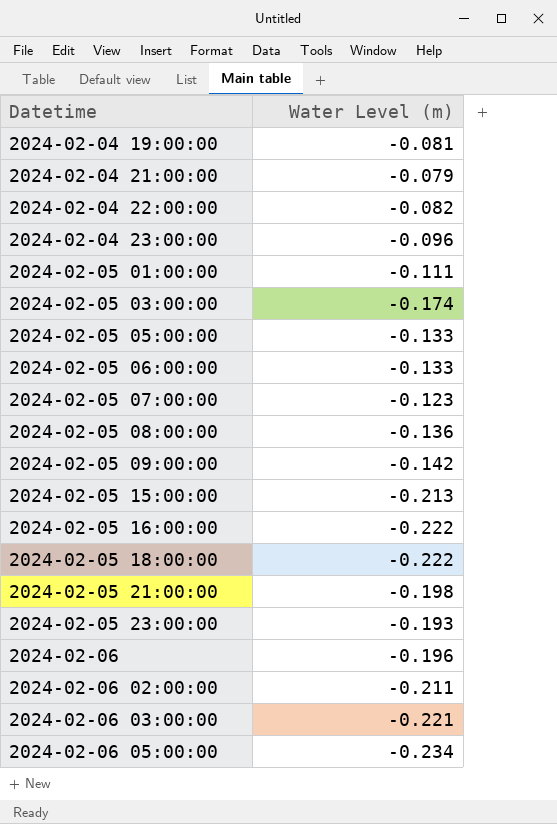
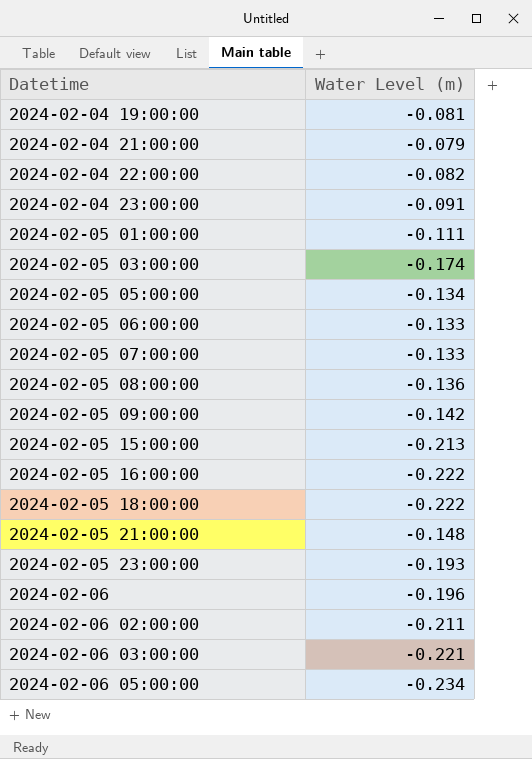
2024-02-04 23:00:00 | Water Level (m): -0.096 -> -0.091
2024-02-05 05:00:00 | Water Level (m): -0.133 -> -0.134
2024-02-05 07:00:00 | Water Level (m): -0.123 -> -0.133
2024-02-05 21:00:00 | Water Level (m): -0.198 -> -0.148

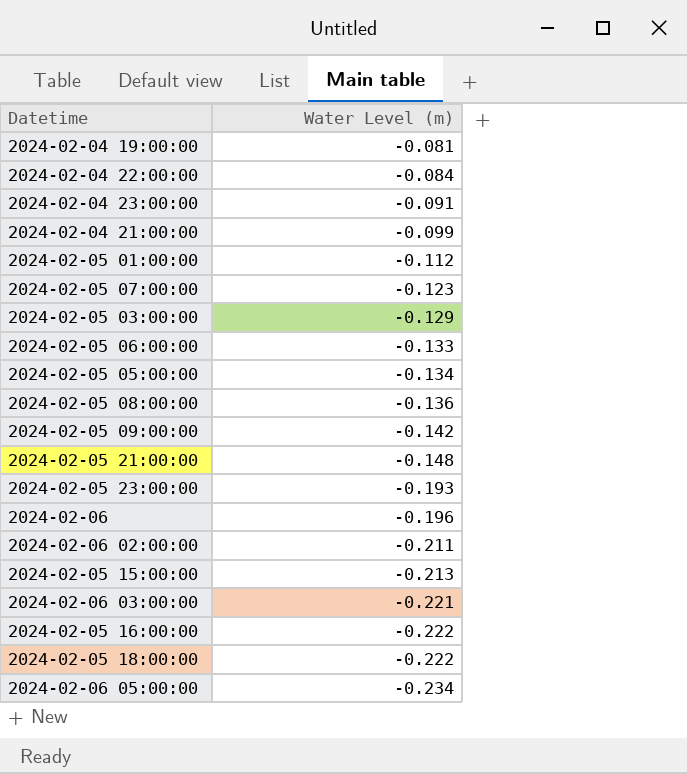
row order: Datetime ascending -> Water Level (m) descending
2024-02-04 22:00:00 | Water Level (m): -0.082 -> -0.084
2024-02-04 21:00:00 | Water Level (m): -0.079 -> -0.099
2024-02-05 01:00:00 | Water Level (m): -0.111 -> -0.112
2024-02-05 07:00:00 | Water Level (m): -0.133 -> -0.123
2024-02-05 03:00:00 | Water Level (m): -0.174 -> -0.129

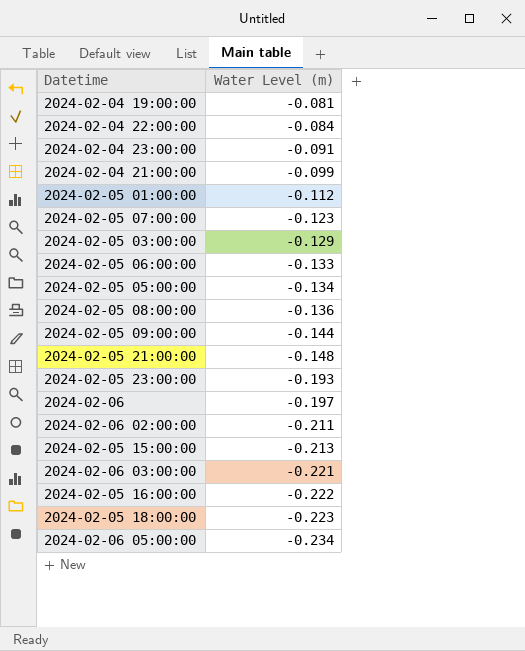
2024-02-05 09:00:00 | Water Level (m): -0.142 -> -0.144
2024-02-06 | Water Level (m): -0.196 -> -0.197
2024-02-05 18:00:00 | Water Level (m): -0.222 -> -0.223

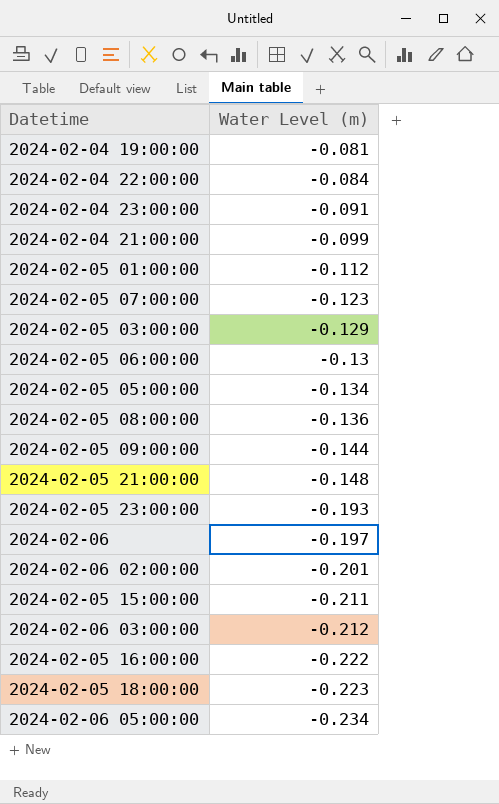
2024-02-05 06:00:00 | Water Level (m): -0.133 -> -0.13
2024-02-06 02:00:00 | Water Level (m): -0.211 -> -0.201
2024-02-05 15:00:00 | Water Level (m): -0.213 -> -0.211
2024-02-06 03:00:00 | Water Level (m): -0.221 -> -0.212

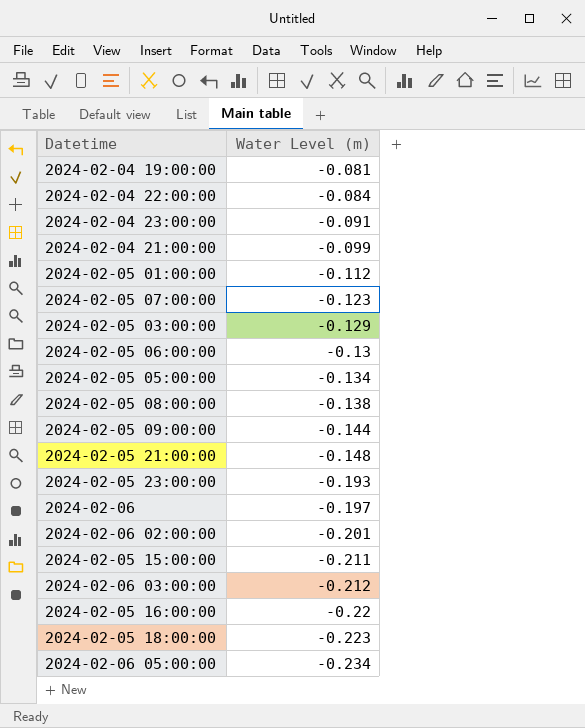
2024-02-05 08:00:00 | Water Level (m): -0.136 -> -0.138
2024-02-05 16:00:00 | Water Level (m): -0.222 -> -0.22

